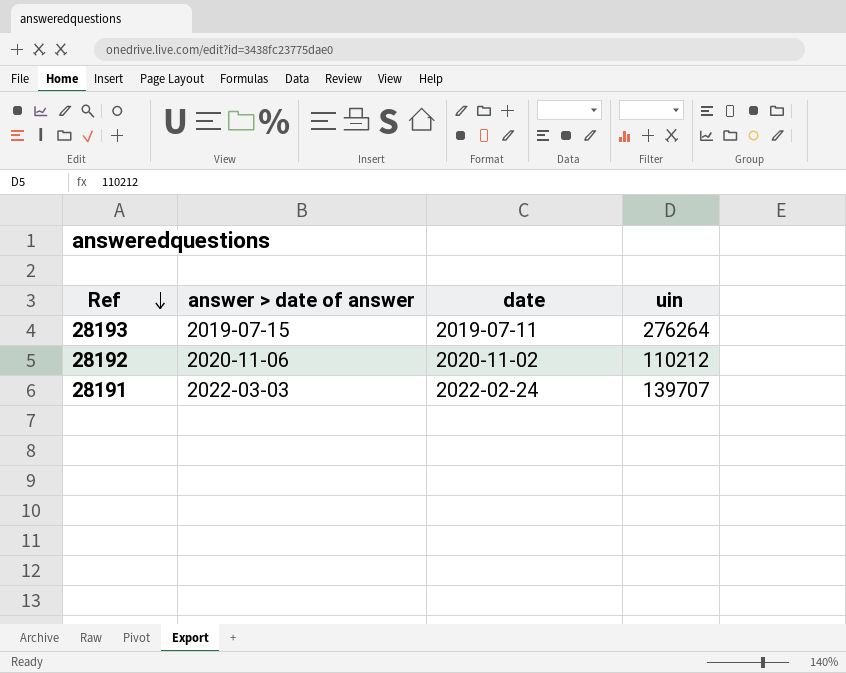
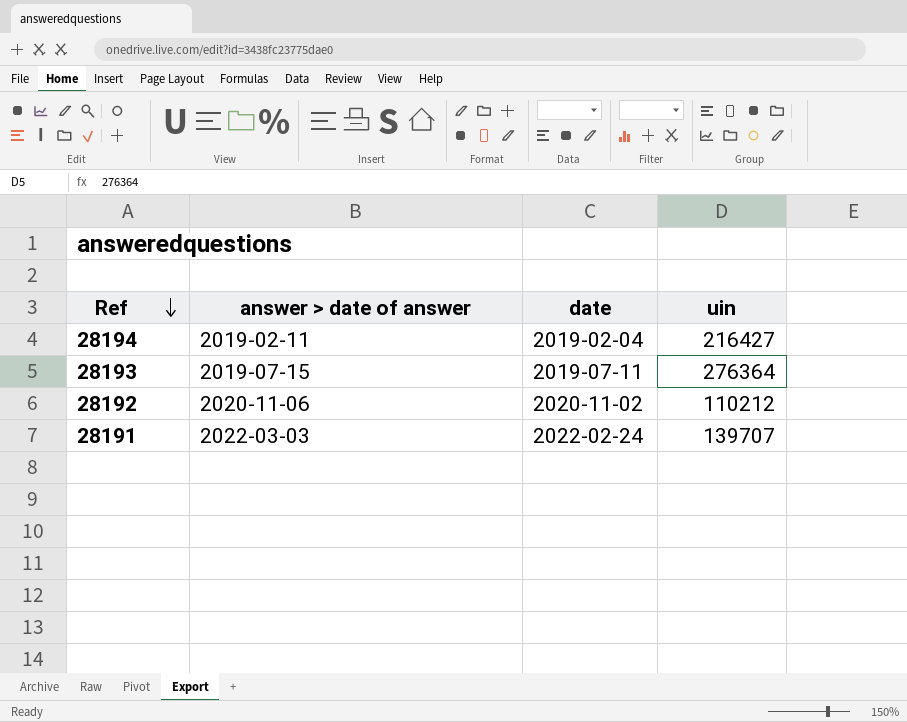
row 28194: none -> 2019-02-11 | 2019-02-04 | 216427
28193 | uin: 276264 -> 276364

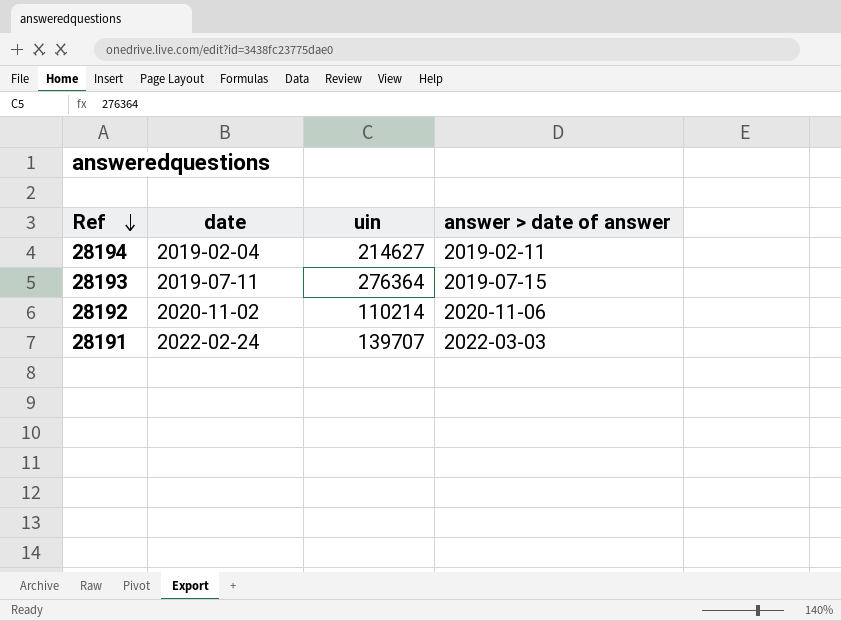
column answer > date of answer | position: 2 -> 4
28194 | uin: 216427 -> 214627
28192 | uin: 110212 -> 110214

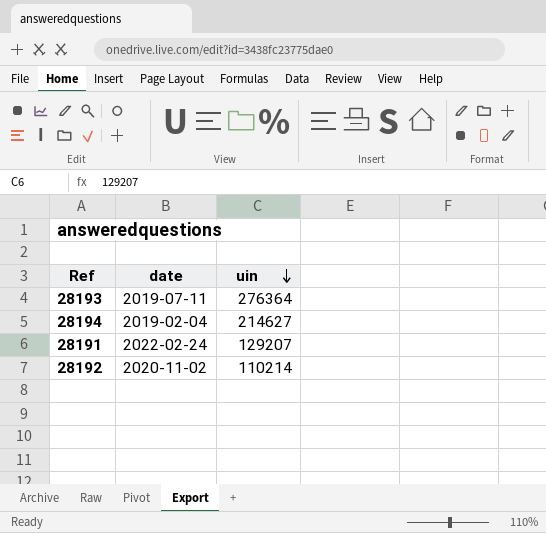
row order: Ref descending -> uin descending
column answer > date of answer | position: 4 -> none
28191 | uin: 139707 -> 129207

